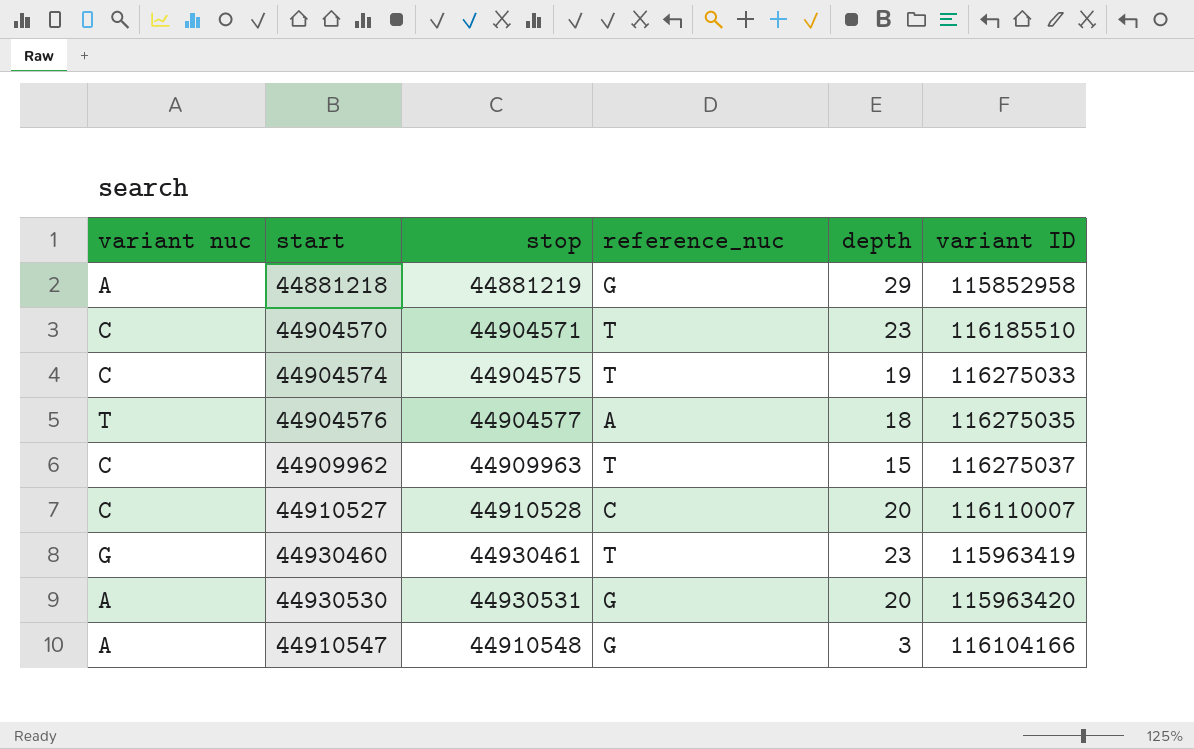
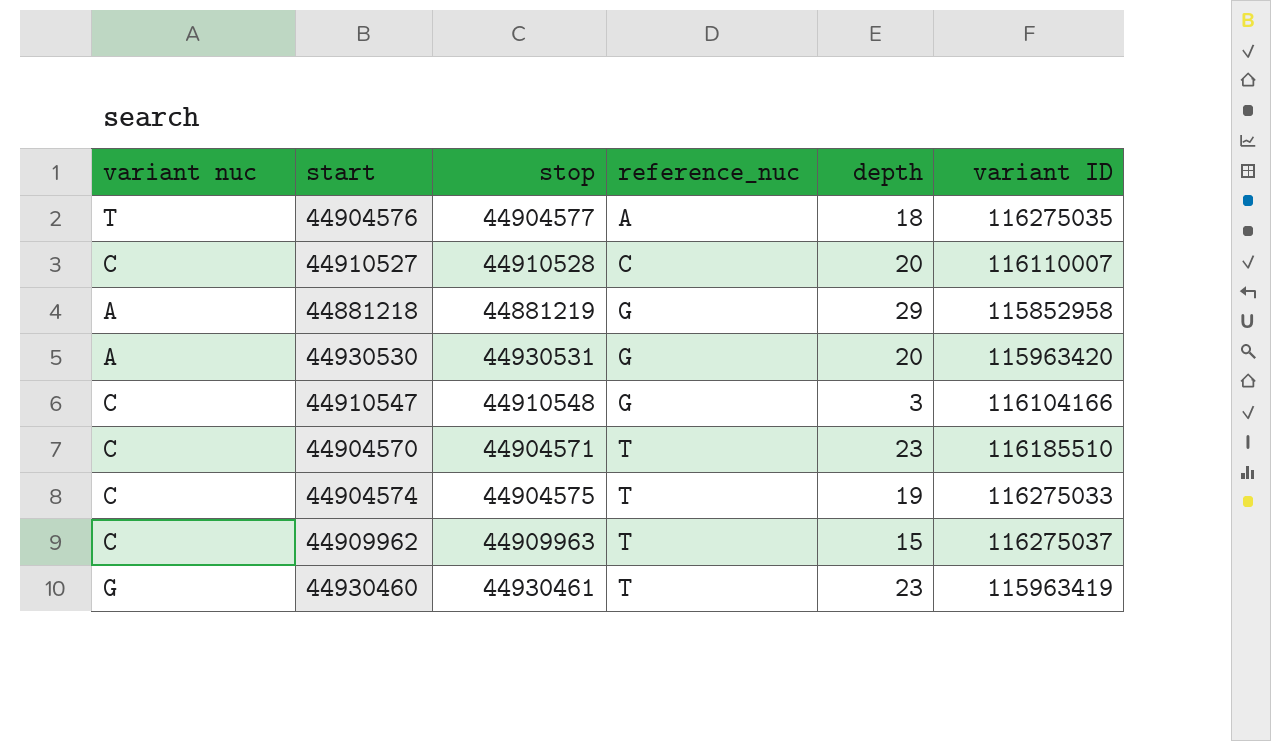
row order: none -> reference_nuc ascending
44910547 | variant nuc: A -> C

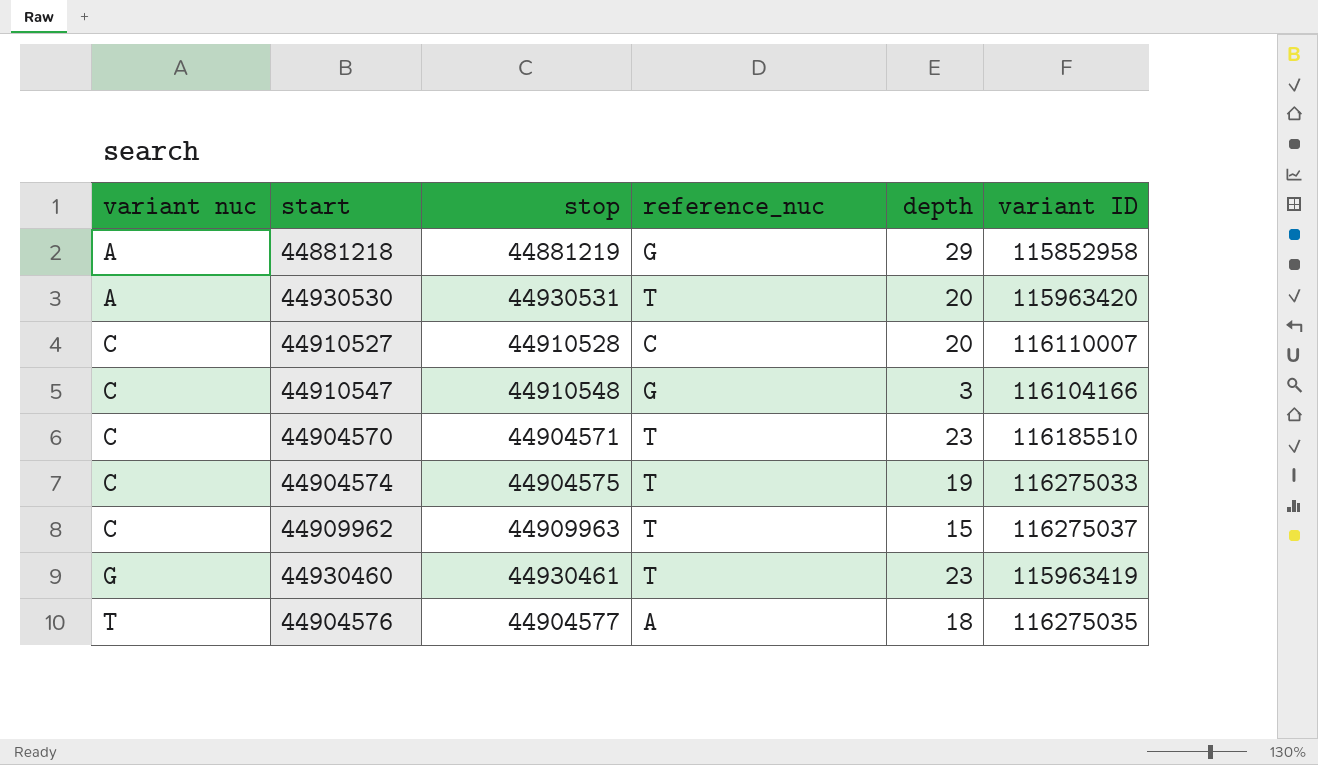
row order: reference_nuc ascending -> variant nuc ascending
44930530 | reference_nuc: G -> T

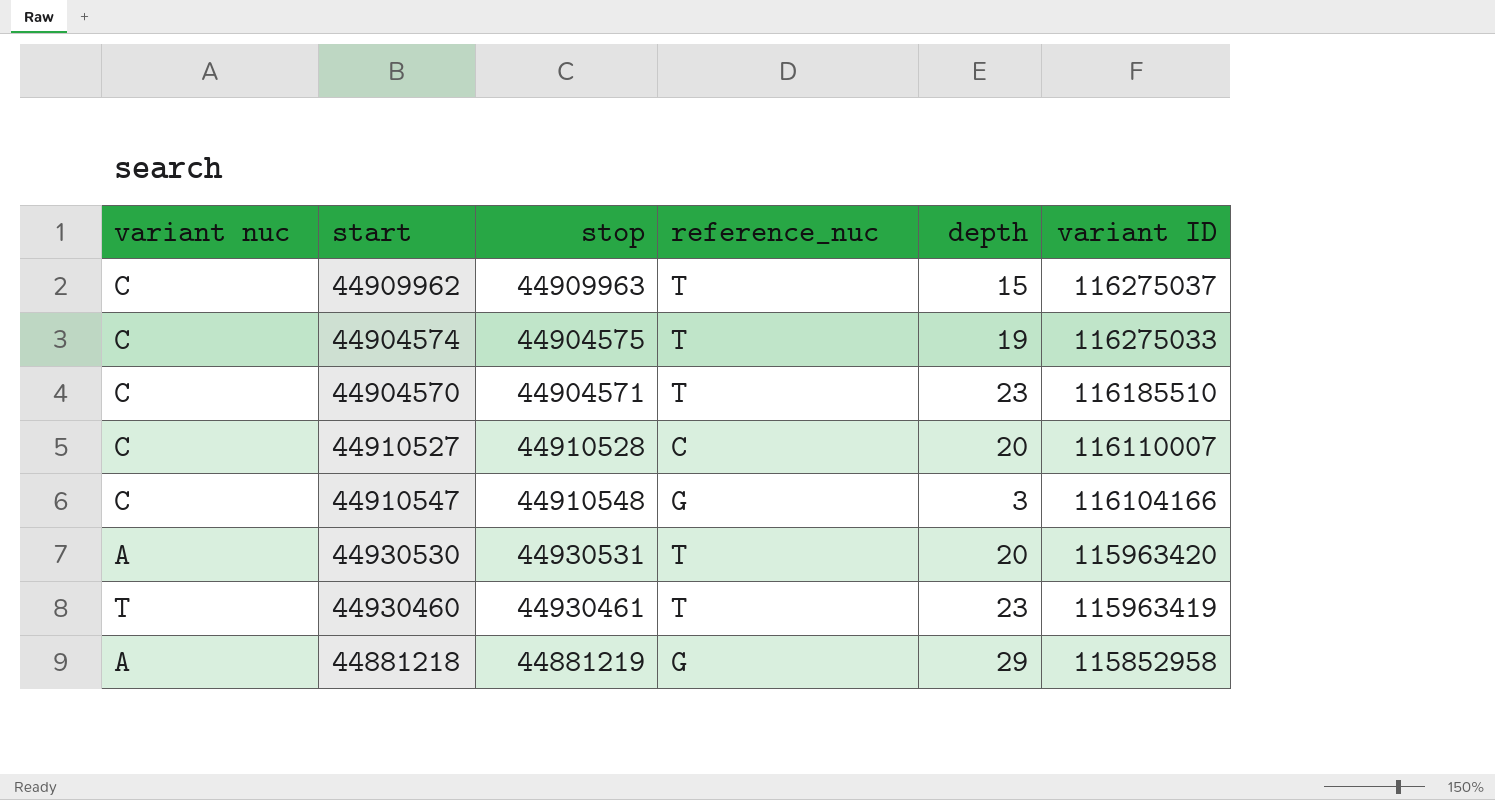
row order: variant nuc ascending -> variant ID descending
row 44904576: T | 44904577 | A | 18 | 116275035 -> none
44930460 | variant nuc: G -> T

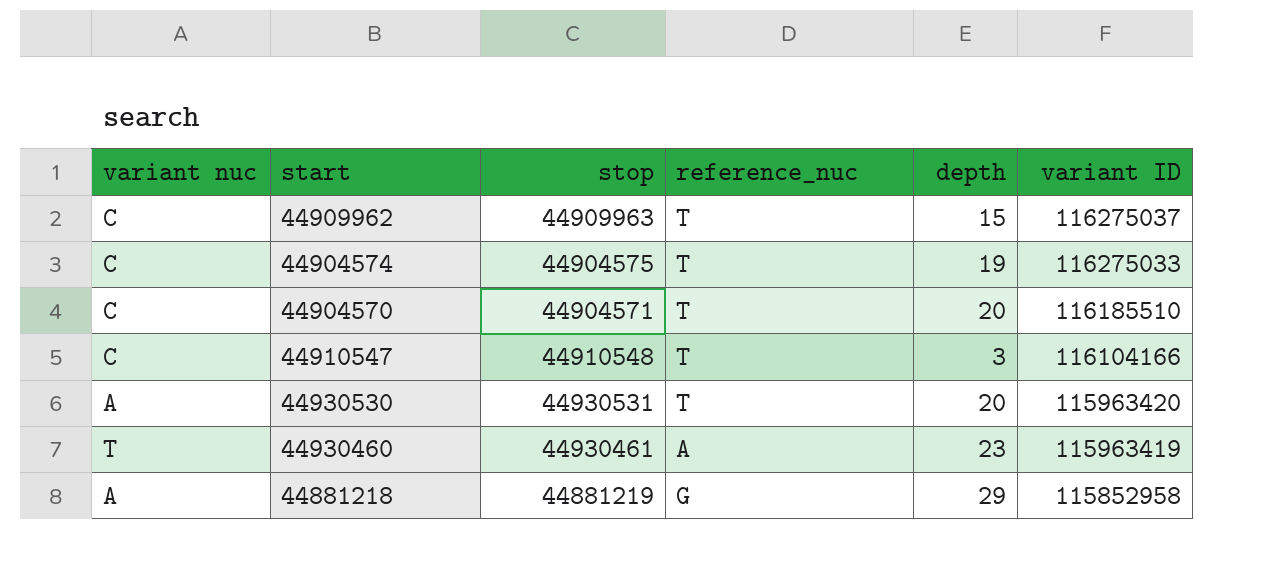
row 44910527: C | 44910528 | C | 20 | 116110007 -> none
44904570 | depth: 23 -> 20
44910547 | reference_nuc: G -> T
44930460 | reference_nuc: T -> A

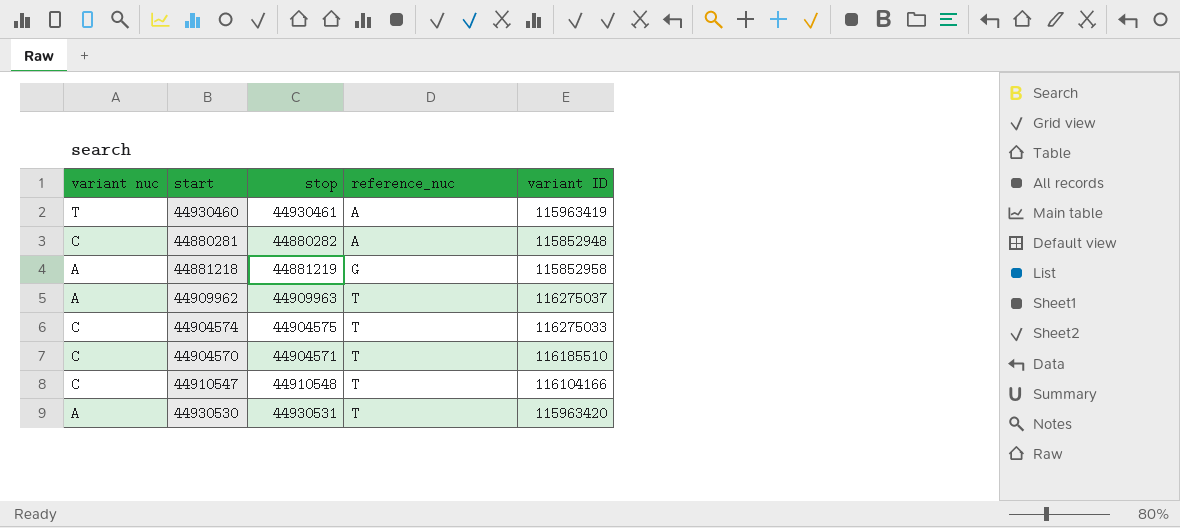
row order: variant ID descending -> reference_nuc ascending
column depth | position: 5 -> none
row 44880281: none -> C | 44880282 | A | 115852948
44909962 | variant nuc: C -> A

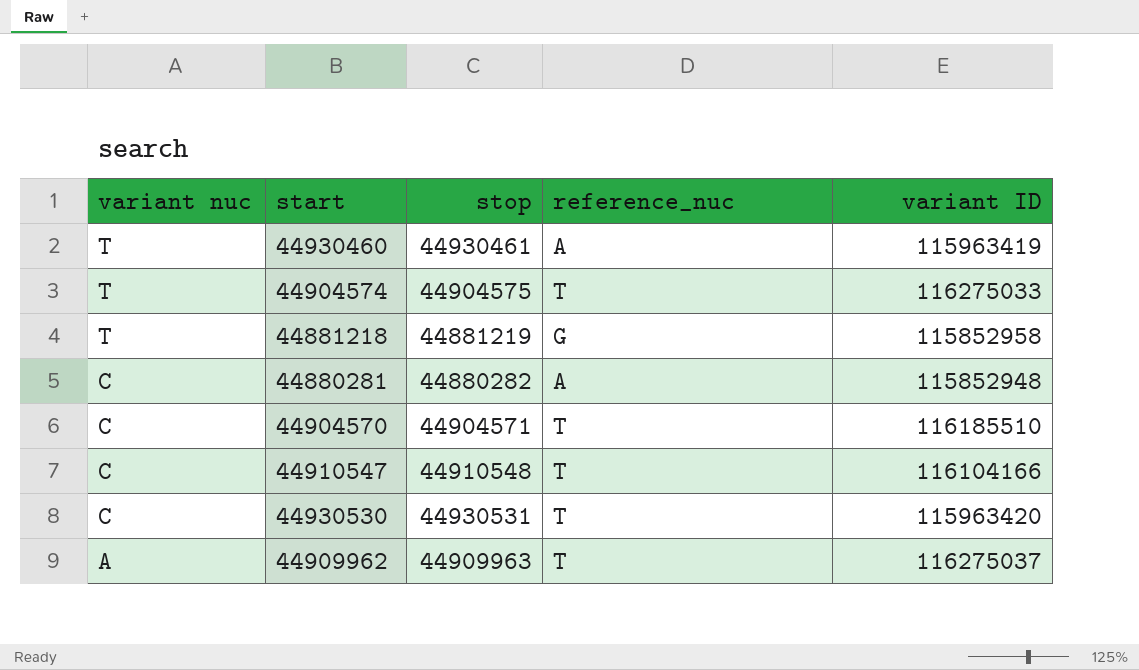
row order: reference_nuc ascending -> variant nuc descending
44904574 | variant nuc: C -> T
44881218 | variant nuc: A -> T
44930530 | variant nuc: A -> C

